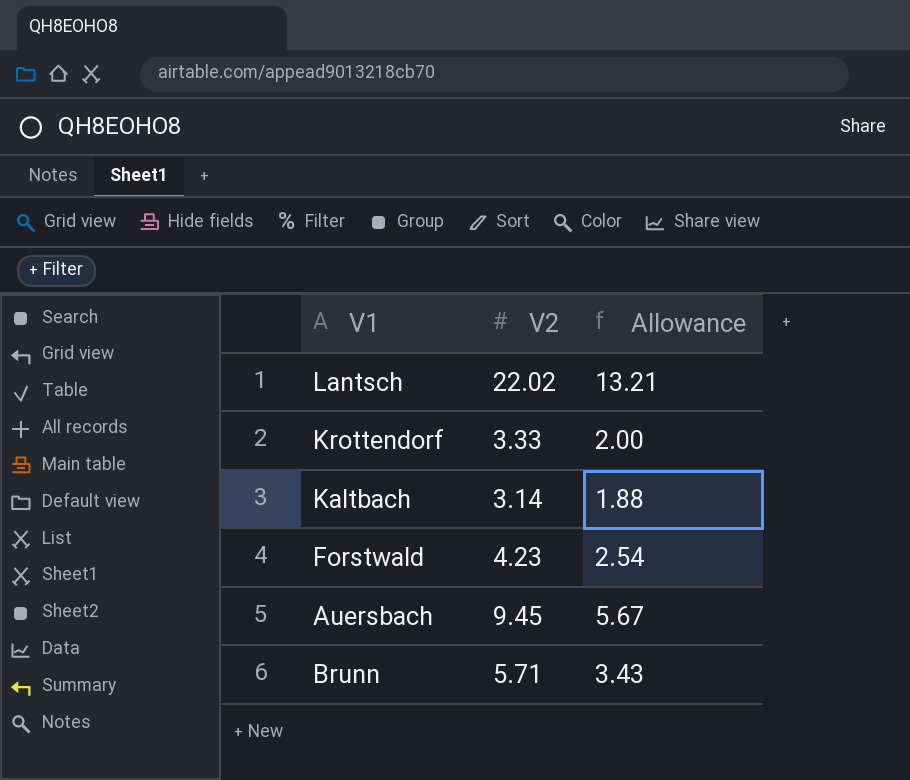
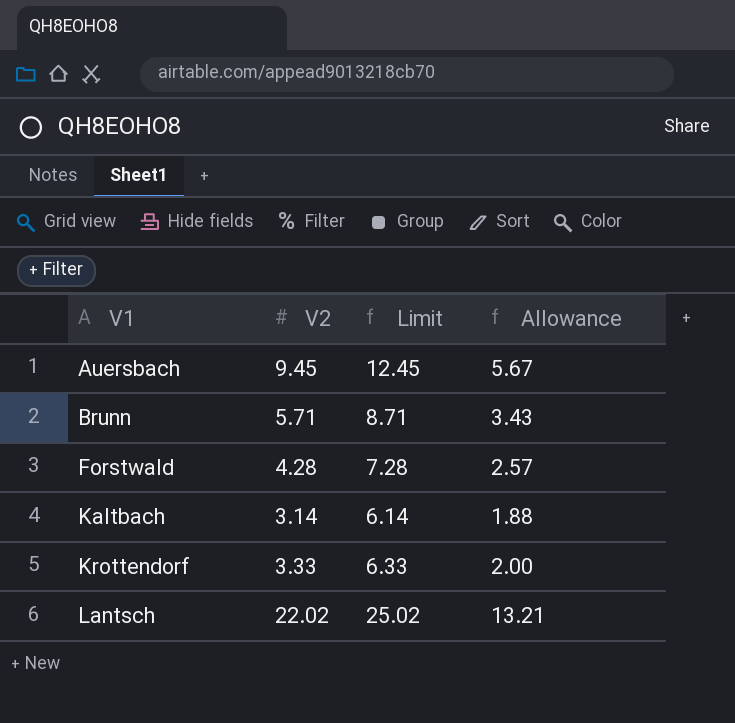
row order: none -> V1 ascending
column Limit | formula: none -> [V2] + 3
Forstwald | V2: 4.23 -> 4.28
Forstwald | Allowance: 2.54 -> 2.57

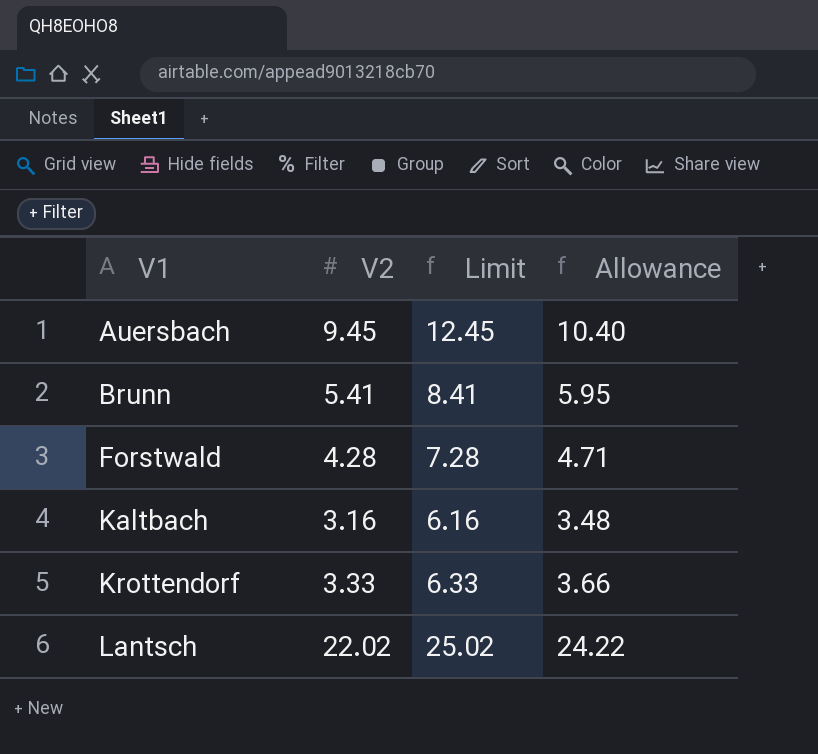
column Allowance | formula: [V2] * 0.6 -> [V2] * 1.1
Brunn | V2: 5.71 -> 5.41
Brunn | Limit: 8.71 -> 8.41
Kaltbach | V2: 3.14 -> 3.16
Kaltbach | Limit: 6.14 -> 6.16

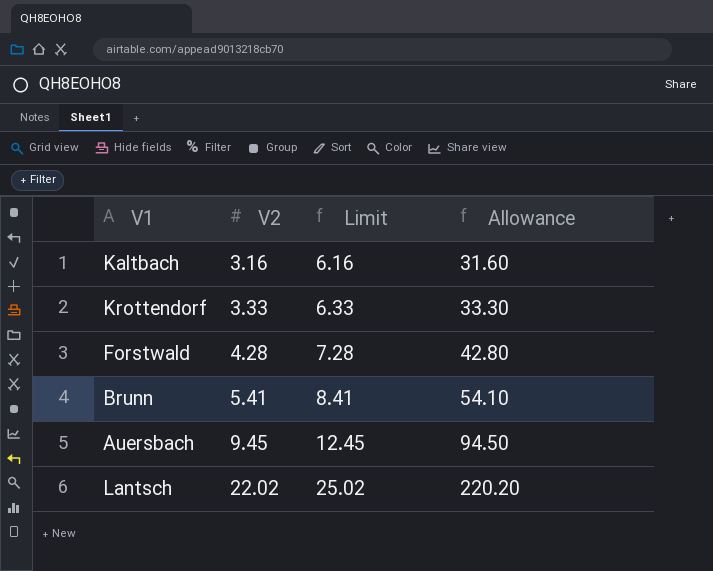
row order: V1 ascending -> V2 ascending
column Allowance | formula: [V2] * 1.1 -> [V2] * 10

